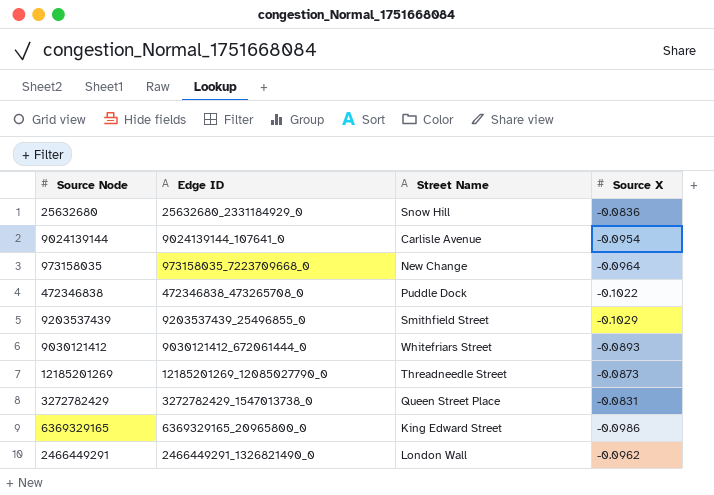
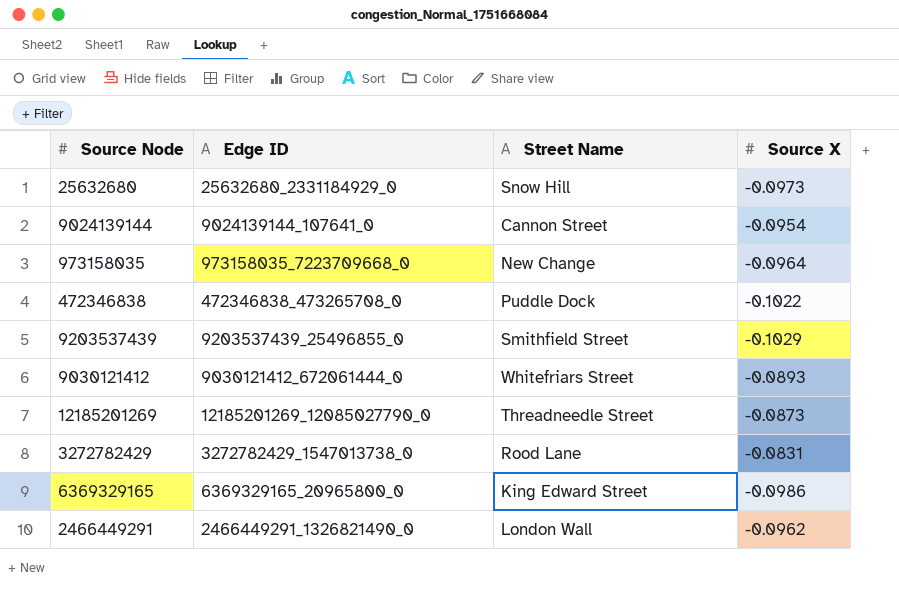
25632680 | Source X: -0.0836 -> -0.0973
9024139144 | Street Name: Carlisle Avenue -> Cannon Street
3272782429 | Street Name: Queen Street Place -> Rood Lane

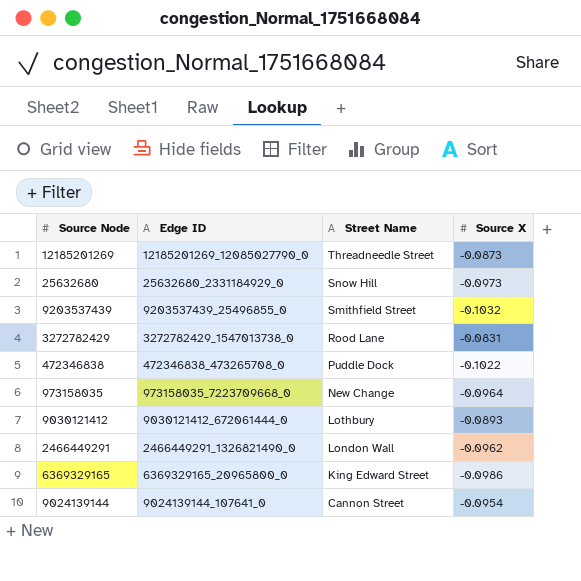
row order: none -> Street Name descending
9203537439 | Source X: -0.1029 -> -0.1032
9030121412 | Street Name: Whitefriars Street -> Lothbury

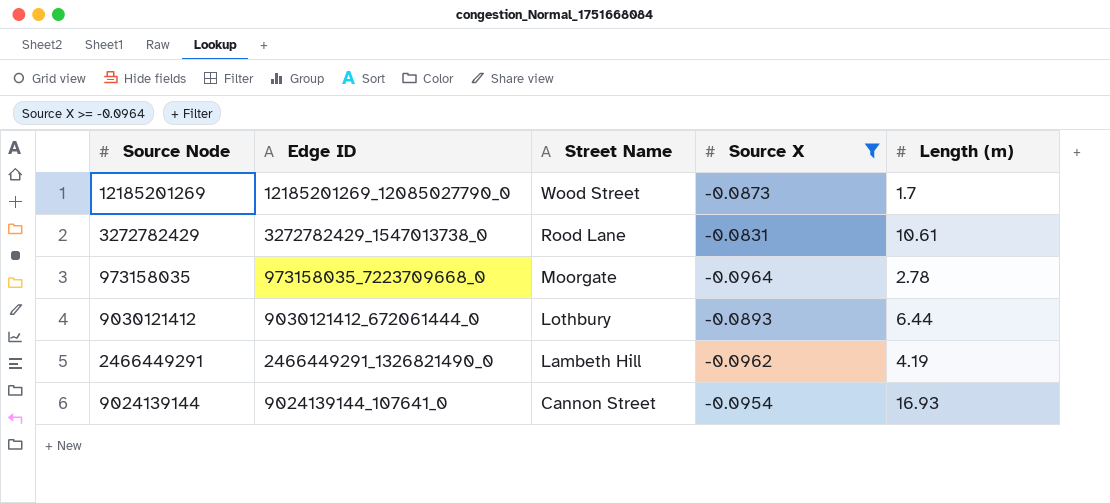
filter: none -> Source X >= -0.0964
column Length (m) | position: none -> 5
12185201269 | Street Name: Threadneedle Street -> Wood Street
973158035 | Street Name: New Change -> Moorgate
2466449291 | Street Name: London Wall -> Lambeth Hill

